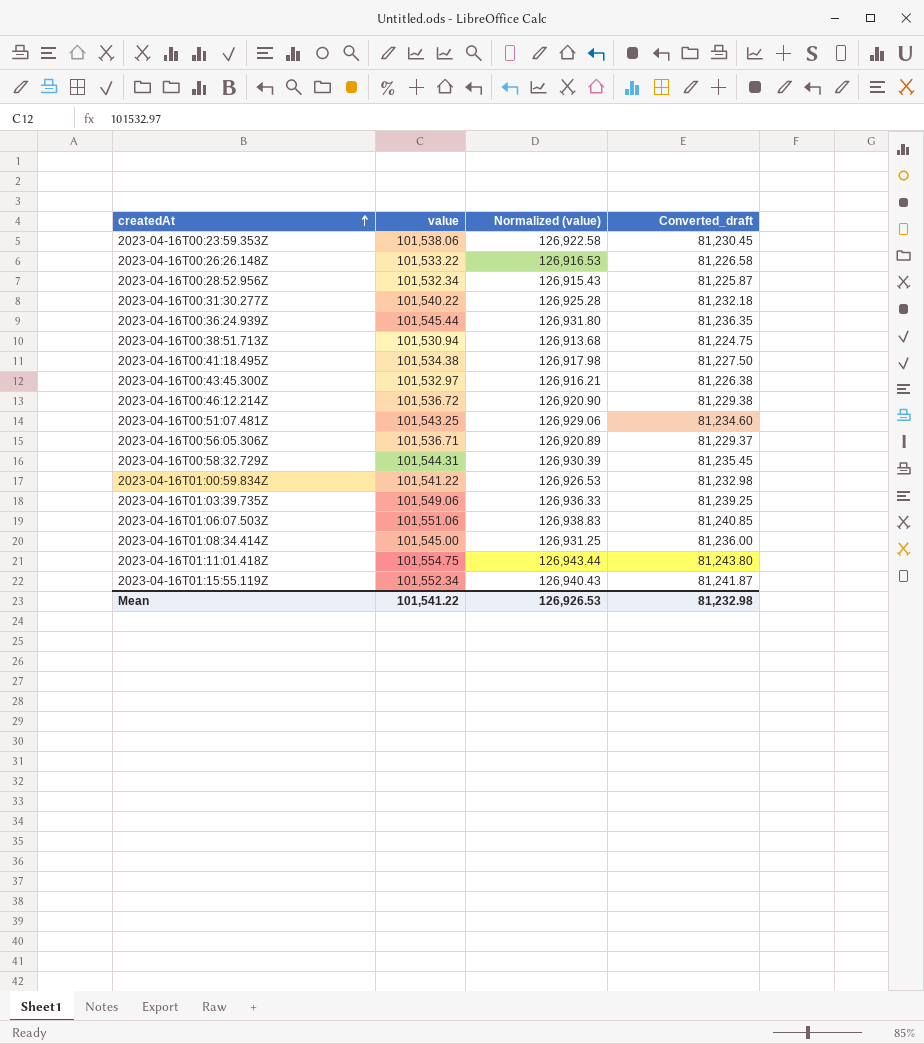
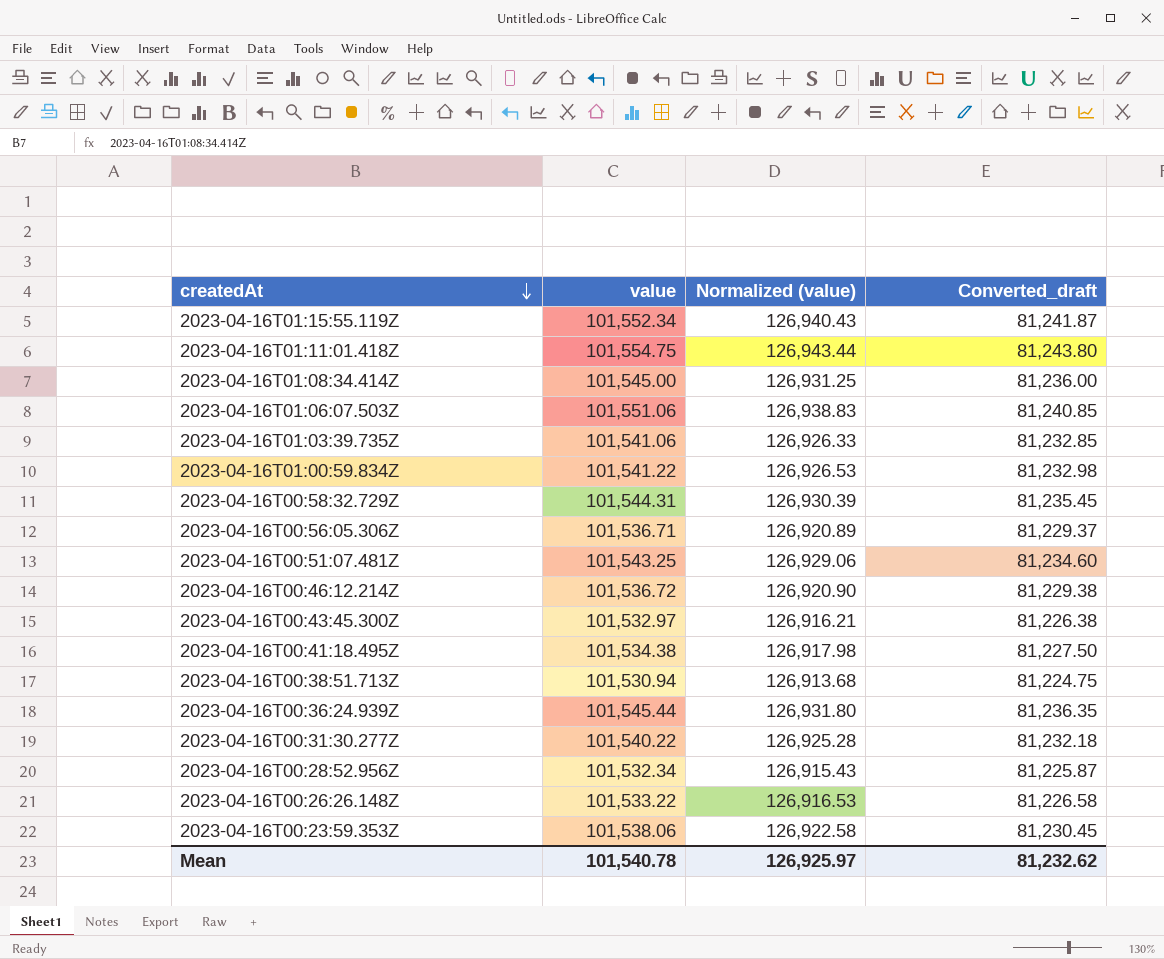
row order: createdAt ascending -> createdAt descending
2023-04-16T01:03:39.735Z | value: 101,549.06 -> 101,541.06
2023-04-16T01:03:39.735Z | Normalized (value): 126,936.33 -> 126,926.33
2023-04-16T01:03:39.735Z | Converted_draft: 81,239.25 -> 81,232.85
Mean | value: 101,541.22 -> 101,540.78
Mean | Normalized (value): 126,926.53 -> 126,925.97
Mean | Converted_draft: 81,232.98 -> 81,232.62

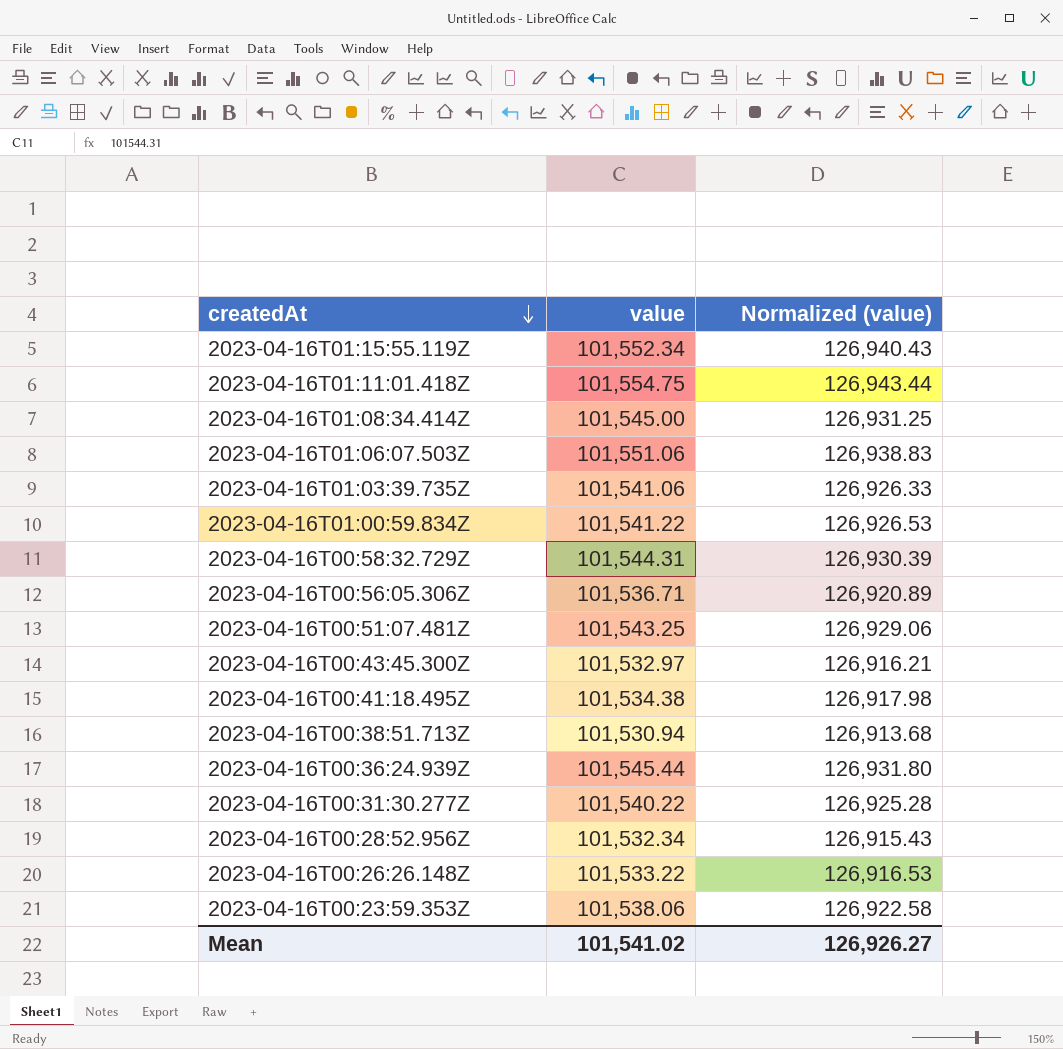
column Converted_draft | formula: [value] * 0.8 -> none
row 2023-04-16T00:46:12.214Z: 101,536.72 | 126,920.90 | 81,229.38 -> none
Mean | value: 101,540.78 -> 101,541.02
Mean | Normalized (value): 126,925.97 -> 126,926.27

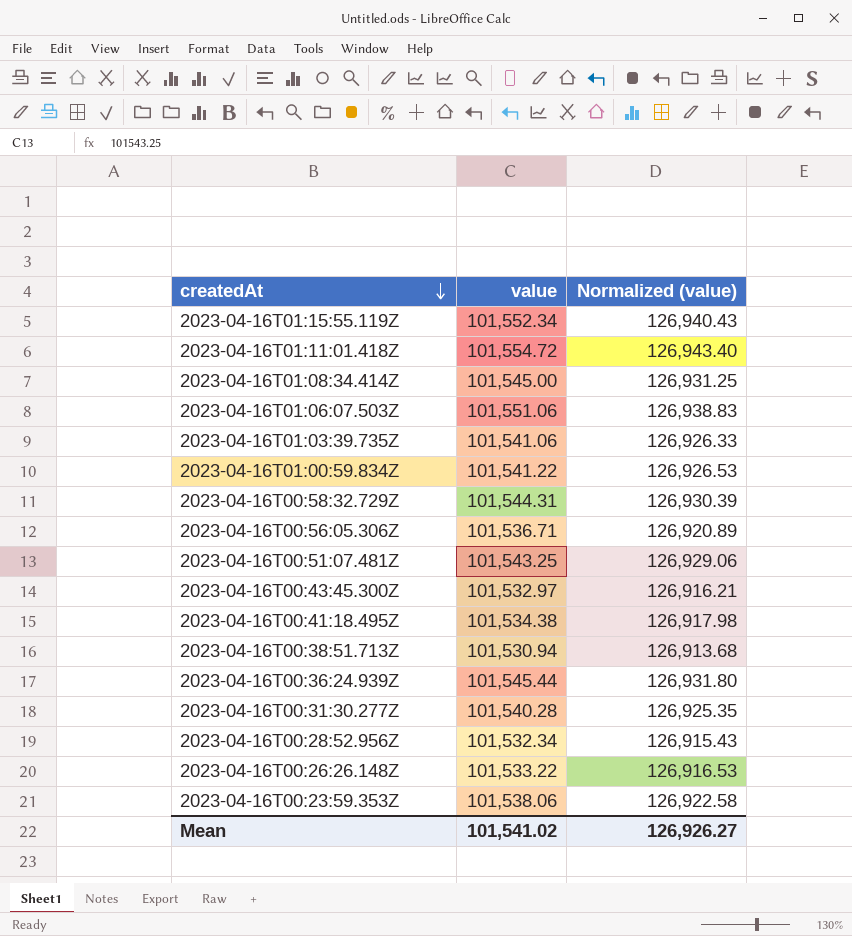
2023-04-16T01:11:01.418Z | value: 101,554.75 -> 101,554.72
2023-04-16T01:11:01.418Z | Normalized (value): 126,943.44 -> 126,943.40
2023-04-16T00:31:30.277Z | value: 101,540.22 -> 101,540.28
2023-04-16T00:31:30.277Z | Normalized (value): 126,925.28 -> 126,925.35

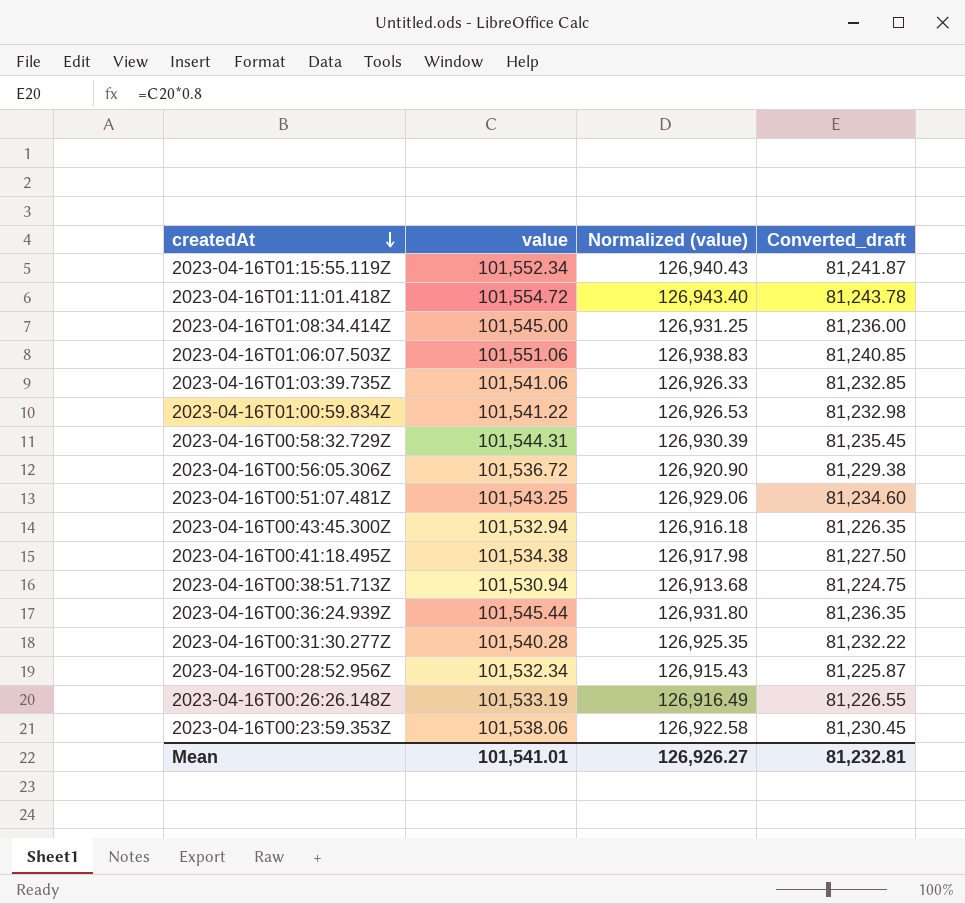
column Converted_draft | formula: none -> [value] * 0.8
2023-04-16T00:56:05.306Z | value: 101,536.71 -> 101,536.72
2023-04-16T00:56:05.306Z | Normalized (value): 126,920.89 -> 126,920.90
2023-04-16T00:43:45.300Z | value: 101,532.97 -> 101,532.94
2023-04-16T00:43:45.300Z | Normalized (value): 126,916.21 -> 126,916.18
2023-04-16T00:26:26.148Z | value: 101,533.22 -> 101,533.19
2023-04-16T00:26:26.148Z | Normalized (value): 126,916.53 -> 126,916.49
Mean | value: 101,541.02 -> 101,541.01

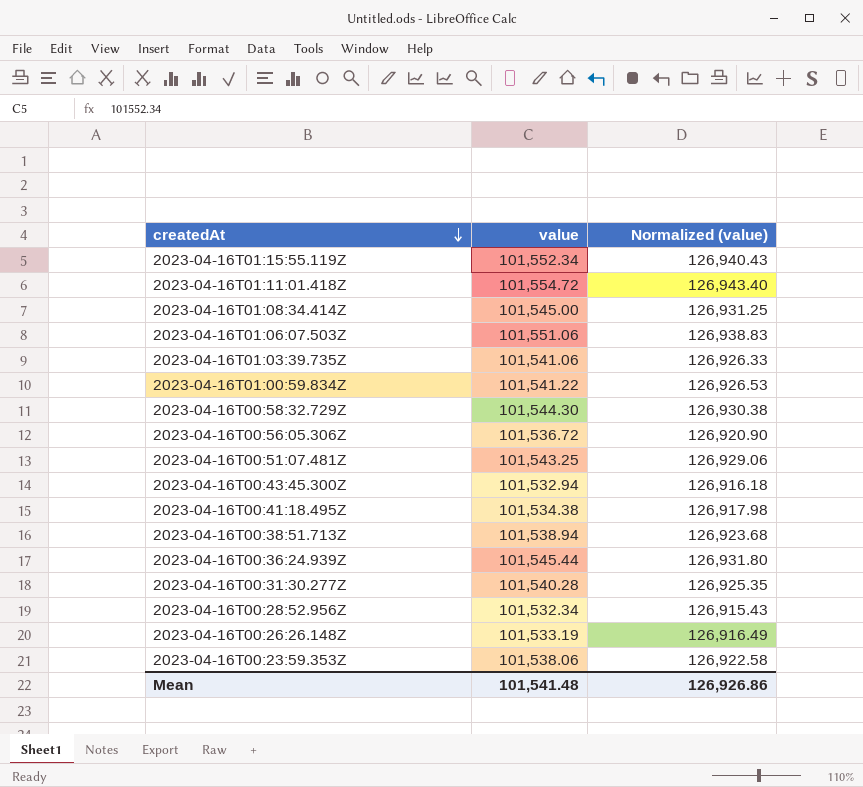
column Converted_draft | formula: [value] * 0.8 -> none
2023-04-16T00:58:32.729Z | value: 101,544.31 -> 101,544.30
2023-04-16T00:58:32.729Z | Normalized (value): 126,930.39 -> 126,930.38
2023-04-16T00:38:51.713Z | value: 101,530.94 -> 101,538.94
2023-04-16T00:38:51.713Z | Normalized (value): 126,913.68 -> 126,923.68
Mean | value: 101,541.01 -> 101,541.48
Mean | Normalized (value): 126,926.27 -> 126,926.86

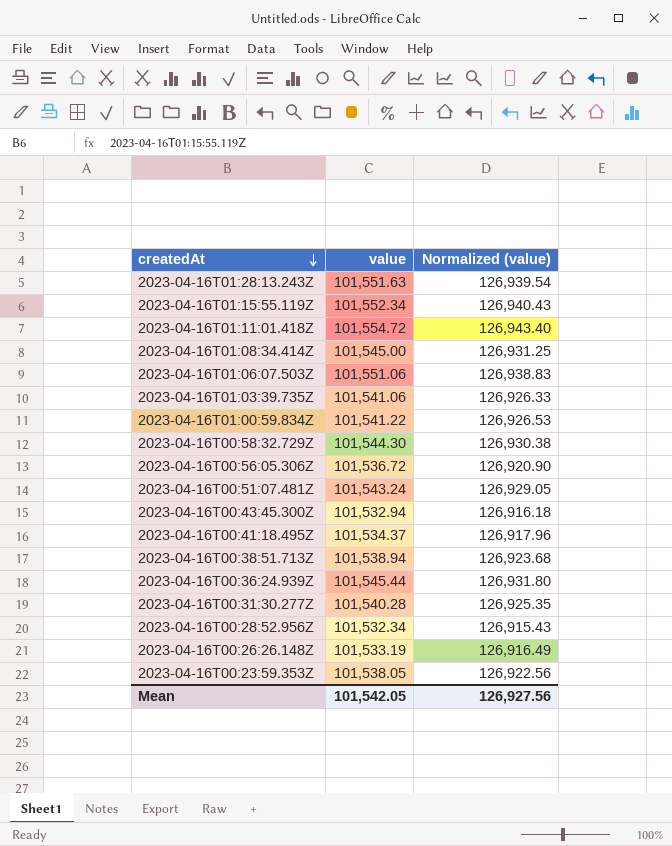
row 2023-04-16T01:28:13.243Z: none -> 101,551.63 | 126,939.54
2023-04-16T00:51:07.481Z | value: 101,543.25 -> 101,543.24
2023-04-16T00:51:07.481Z | Normalized (value): 126,929.06 -> 126,929.05
2023-04-16T00:41:18.495Z | value: 101,534.38 -> 101,534.37
2023-04-16T00:41:18.495Z | Normalized (value): 126,917.98 -> 126,917.96
2023-04-16T00:23:59.353Z | value: 101,538.06 -> 101,538.05
2023-04-16T00:23:59.353Z | Normalized (value): 126,922.58 -> 126,922.56
Mean | value: 101,541.48 -> 101,542.05
Mean | Normalized (value): 126,926.86 -> 126,927.56

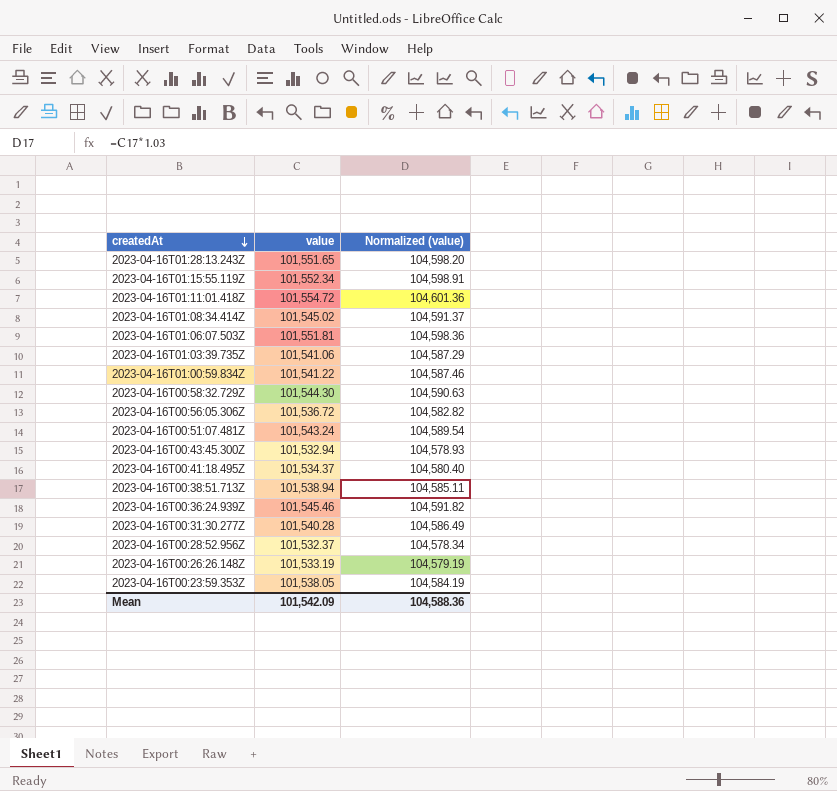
column Normalized (value) | formula: [value] * 1.25 -> [value] * 1.03
2023-04-16T01:28:13.243Z | value: 101,551.63 -> 101,551.65
2023-04-16T01:08:34.414Z | value: 101,545.00 -> 101,545.02
2023-04-16T01:06:07.503Z | value: 101,551.06 -> 101,551.81
2023-04-16T00:36:24.939Z | value: 101,545.44 -> 101,545.46
2023-04-16T00:28:52.956Z | value: 101,532.34 -> 101,532.37
Mean | value: 101,542.05 -> 101,542.09
Mean | Normalized (value): 126,927.56 -> 104,588.36

